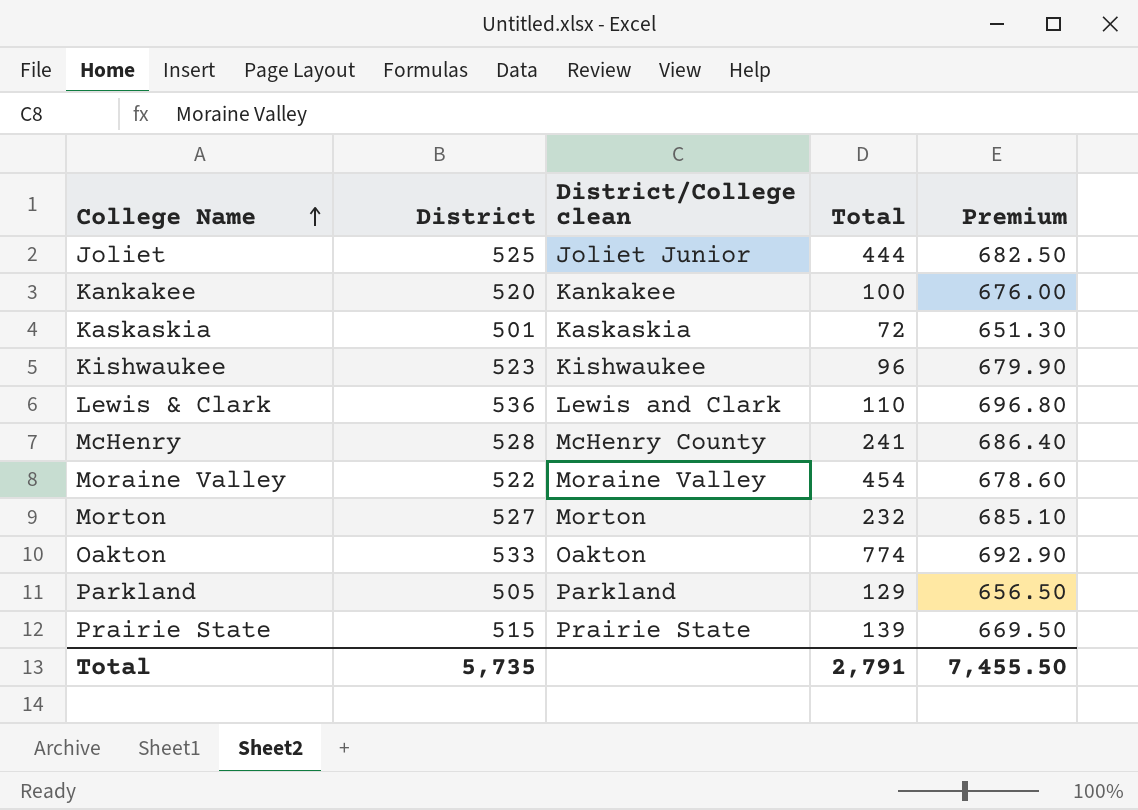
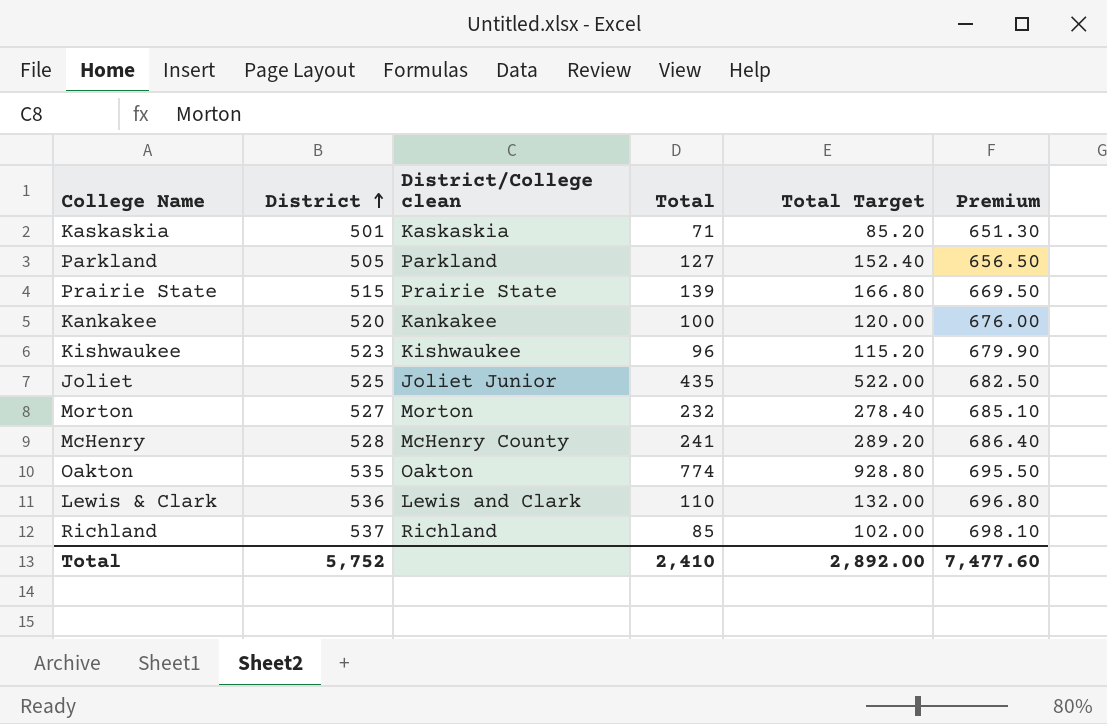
row order: College Name ascending -> District ascending
column Total Target | formula: none -> [Total] * 1.2
row Moraine Valley: 522 | Moraine Valley | 454 | 678.60 -> none
Kaskaskia | Total: 72 -> 71
Parkland | Total: 129 -> 127
Joliet | Total: 444 -> 435
Oakton | District: 533 -> 535
Oakton | Premium: 692.90 -> 695.50
row Richland: none -> 537 | Richland | 85 | 102.00 | 698.10
Total | District: 5,735 -> 5,752
Total | Total: 2,791 -> 2,410
Total | Premium: 7,455.50 -> 7,477.60

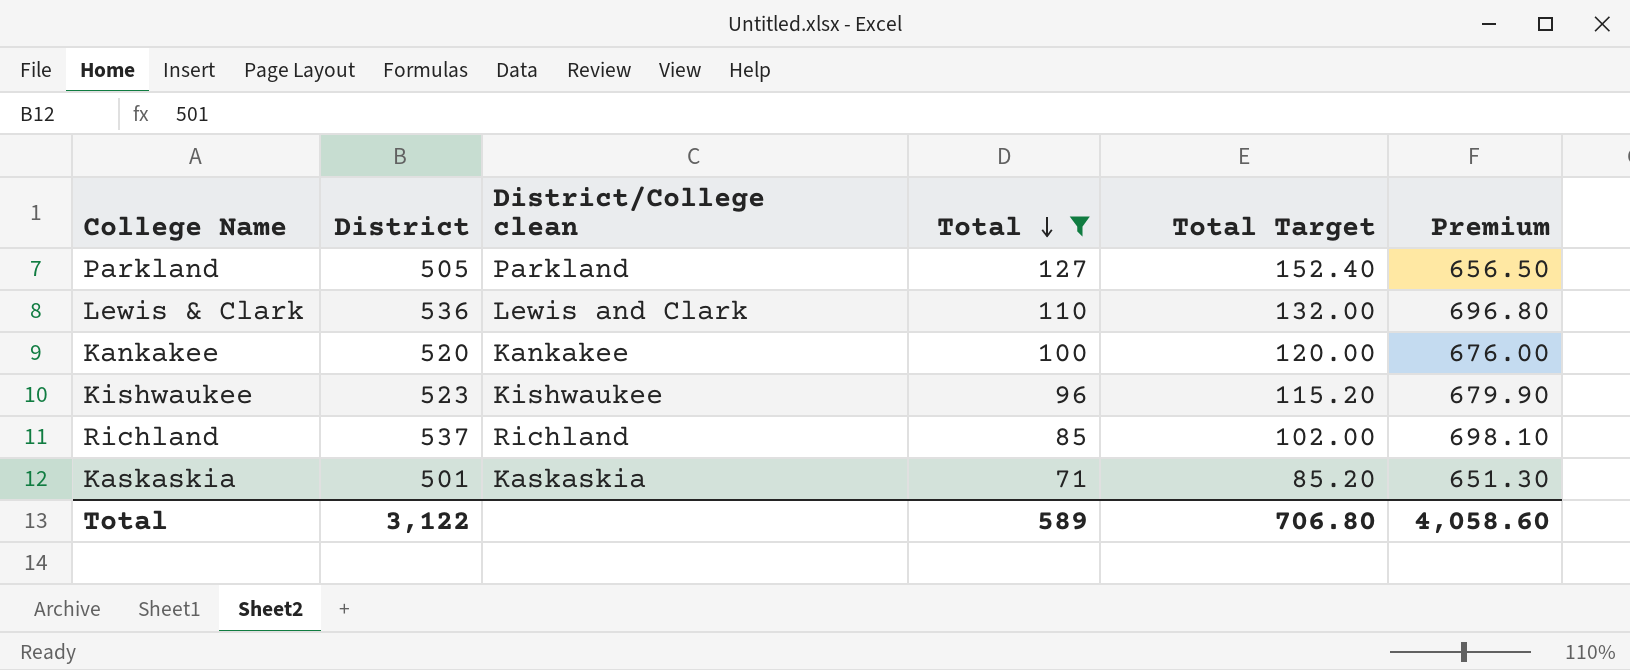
filter: none -> Total <= 127
row order: District ascending -> Total descending
Total | District: 5,752 -> 3,122
Total | Total: 2,410 -> 589
Total | Total Target: 2,892.00 -> 706.80
Total | Premium: 7,477.60 -> 4,058.60

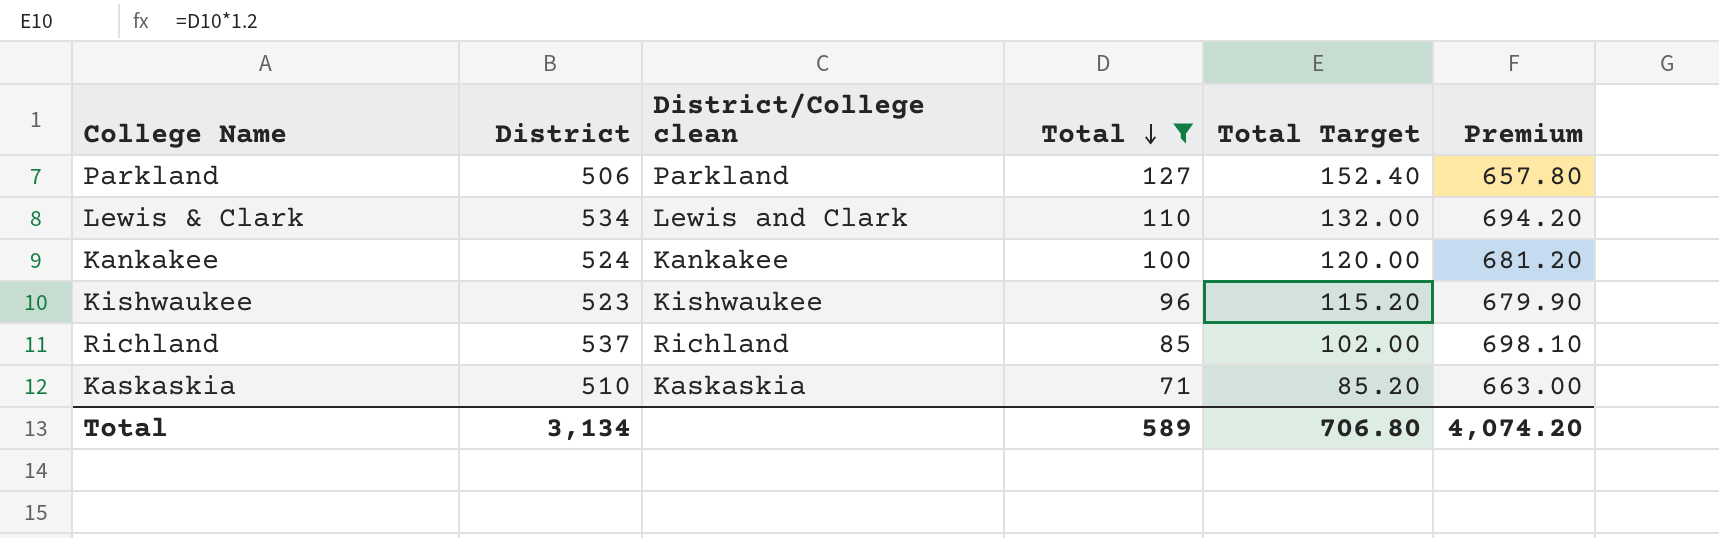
Parkland | District: 505 -> 506
Parkland | Premium: 656.50 -> 657.80
Lewis & Clark | District: 536 -> 534
Lewis & Clark | Premium: 696.80 -> 694.20
Kankakee | District: 520 -> 524
Kankakee | Premium: 676.00 -> 681.20
Kaskaskia | District: 501 -> 510
Kaskaskia | Premium: 651.30 -> 663.00
Total | District: 3,122 -> 3,134
Total | Premium: 4,058.60 -> 4,074.20

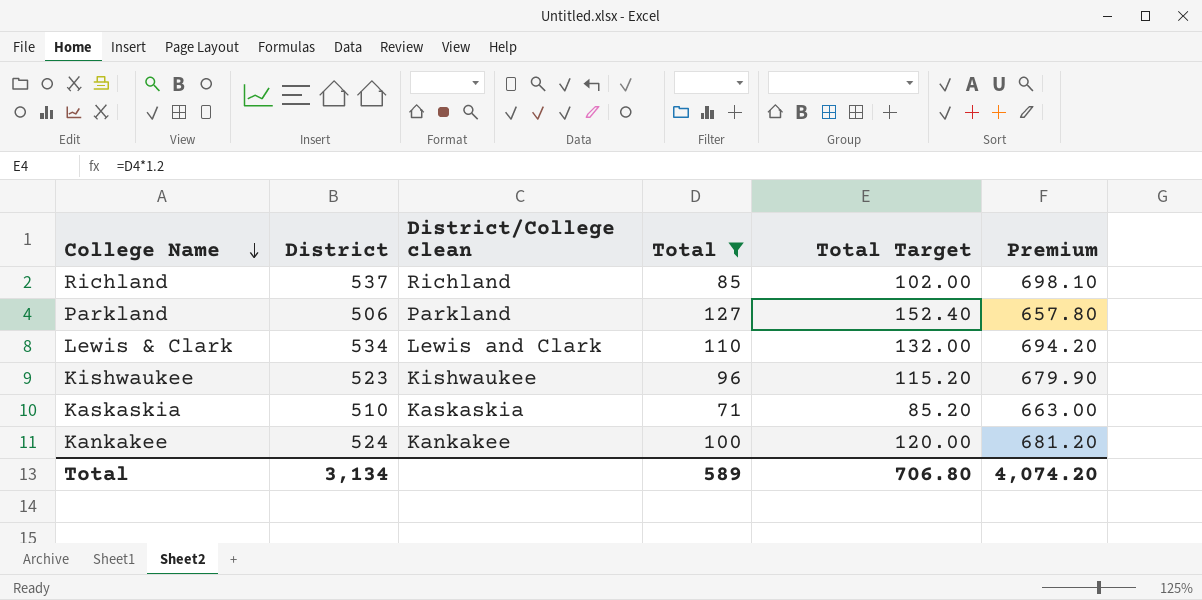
row order: Total descending -> College Name descending

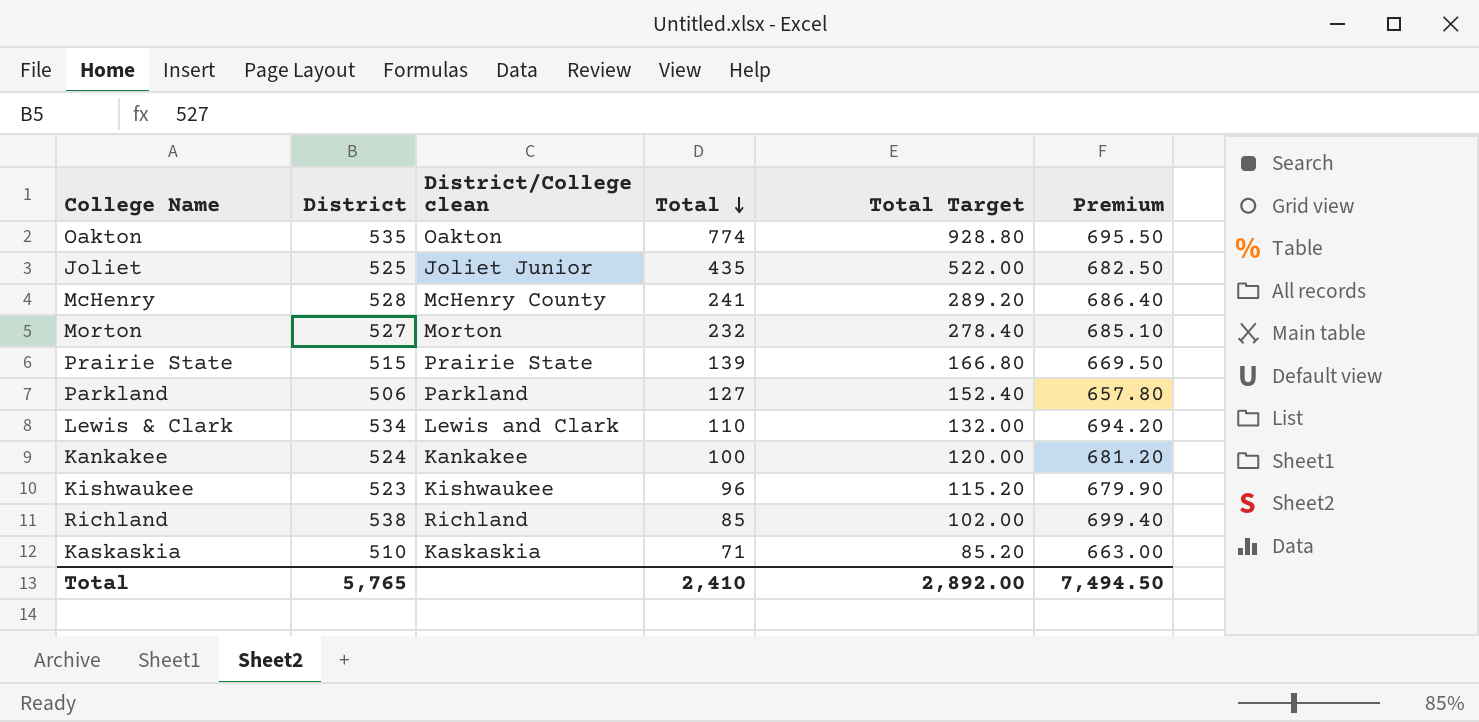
filter: Total <= 127 -> none
row order: College Name descending -> Total descending
Richland | District: 537 -> 538
Richland | Premium: 698.10 -> 699.40
Total | District: 3,134 -> 5,765
Total | Total: 589 -> 2,410
Total | Total Target: 706.80 -> 2,892.00
Total | Premium: 4,074.20 -> 7,494.50

